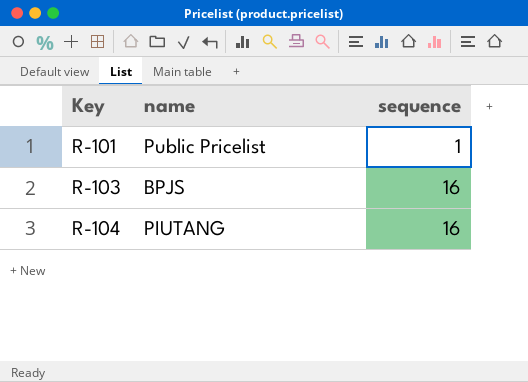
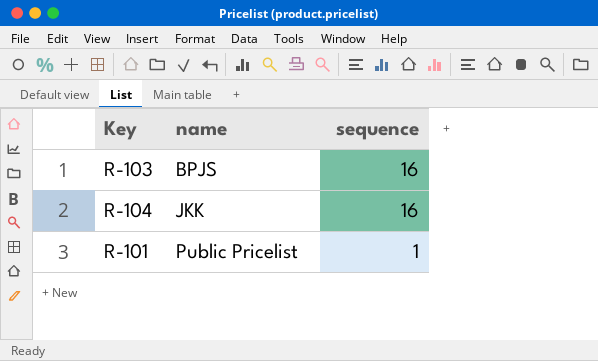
row order: Key ascending -> name ascending
R-104 | name: PIUTANG -> JKK

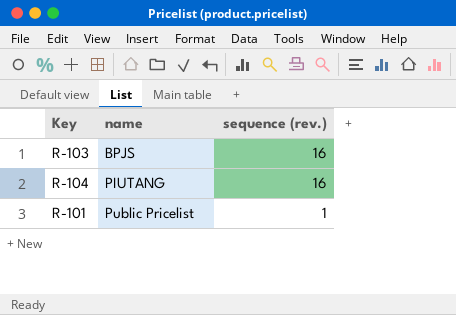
column name: sequence -> sequence (rev.)
R-104 | name: JKK -> PIUTANG

